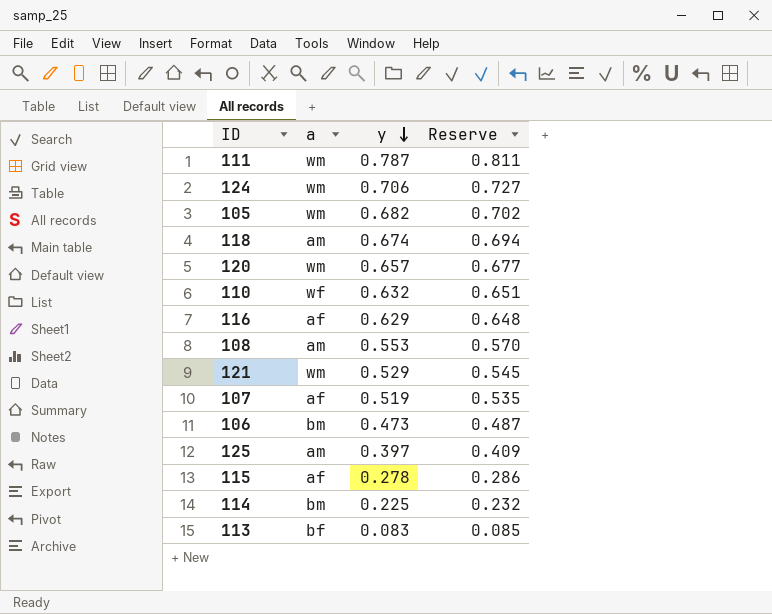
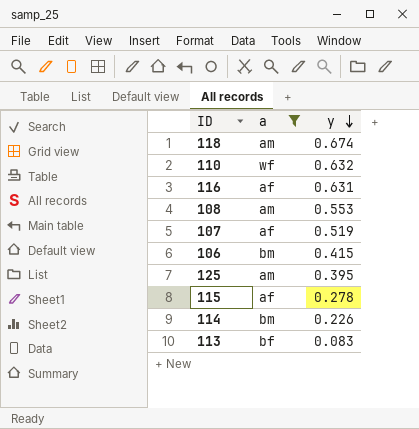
filter: none -> a != wm
column Reserve | formula: [y] * 1.03 -> none
116 | y: 0.629 -> 0.631
106 | y: 0.473 -> 0.415
125 | y: 0.397 -> 0.395
114 | y: 0.225 -> 0.226

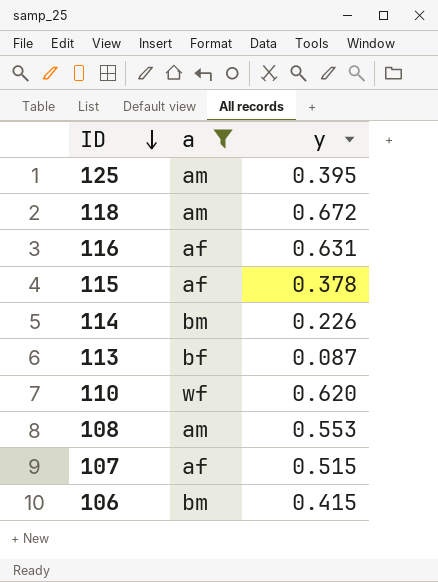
row order: y descending -> ID descending
118 | y: 0.674 -> 0.672
115 | y: 0.278 -> 0.378
113 | y: 0.083 -> 0.087
110 | y: 0.632 -> 0.620
107 | y: 0.519 -> 0.515

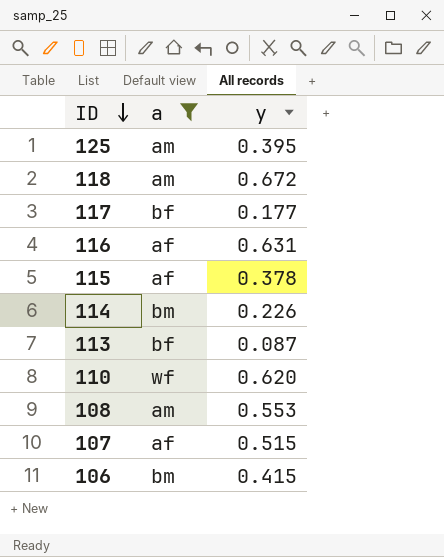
row 117: none -> bf | 0.177

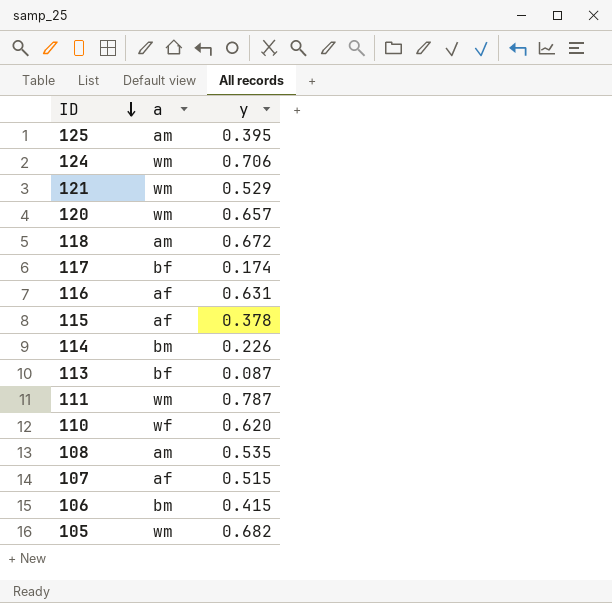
filter: a != wm -> none
117 | y: 0.177 -> 0.174
108 | y: 0.553 -> 0.535

